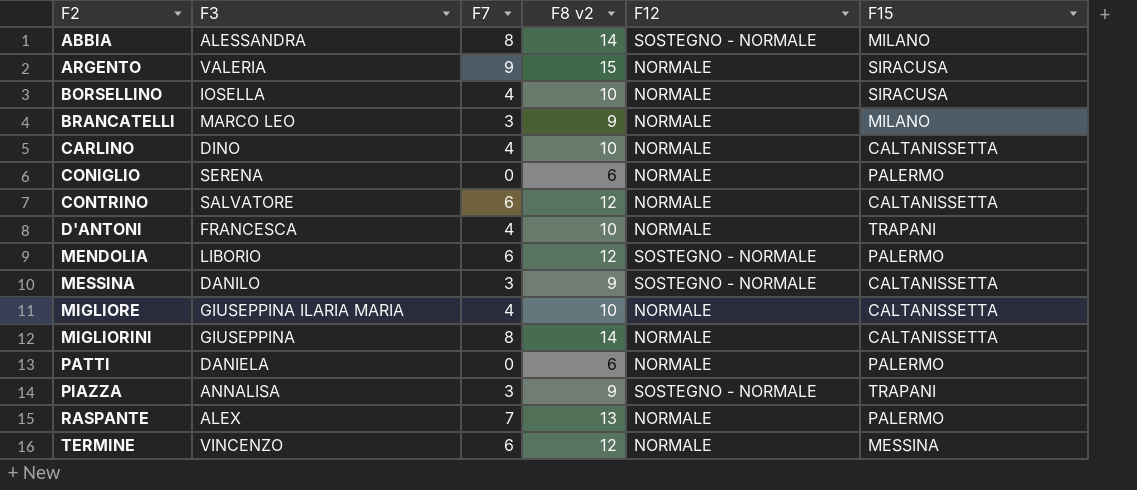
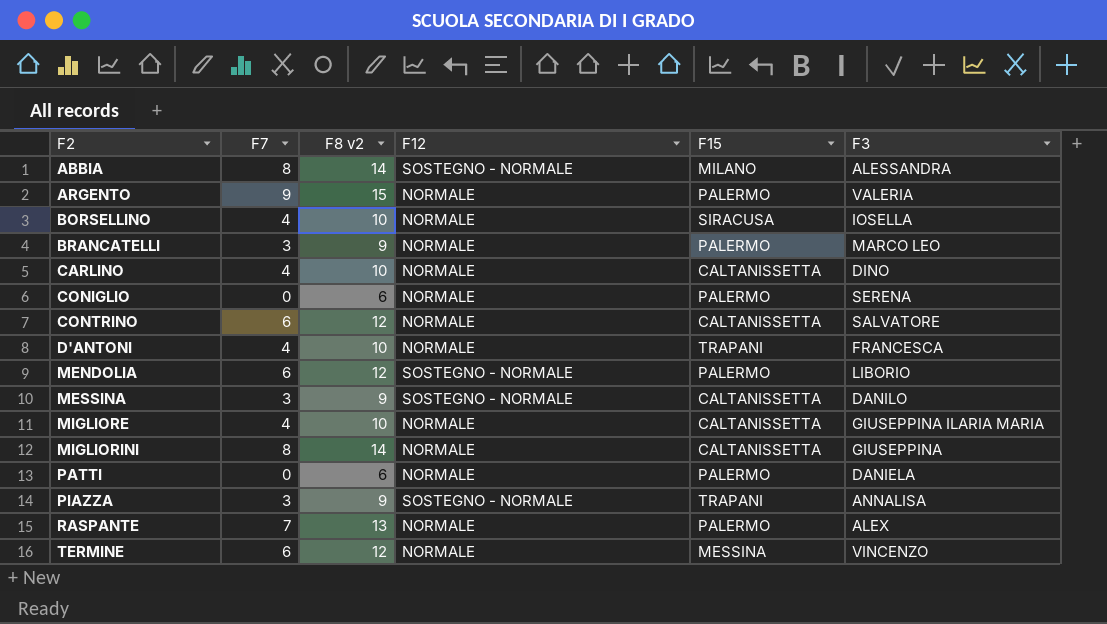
column F3 | position: 2 -> 6
ARGENTO | F15: SIRACUSA -> PALERMO
BRANCATELLI | F15: MILANO -> PALERMO

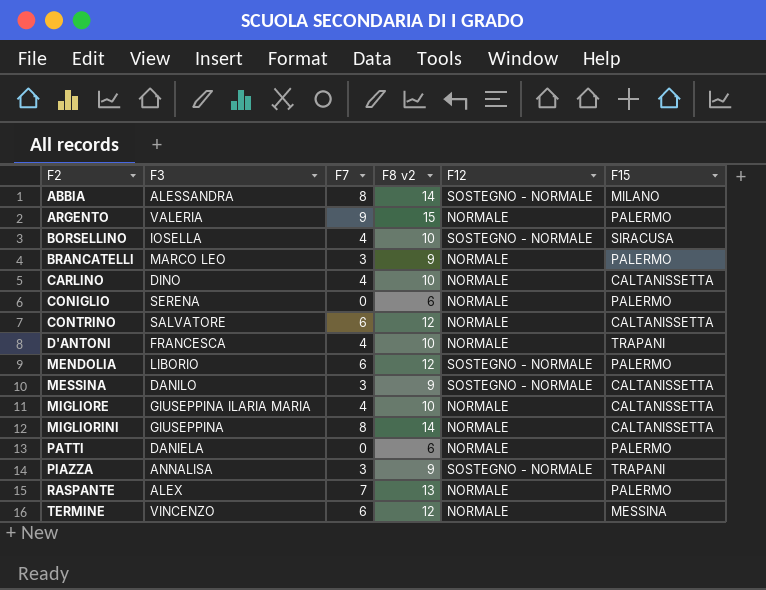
column F3 | position: 6 -> 2
BORSELLINO | F12: NORMALE -> SOSTEGNO - NORMALE

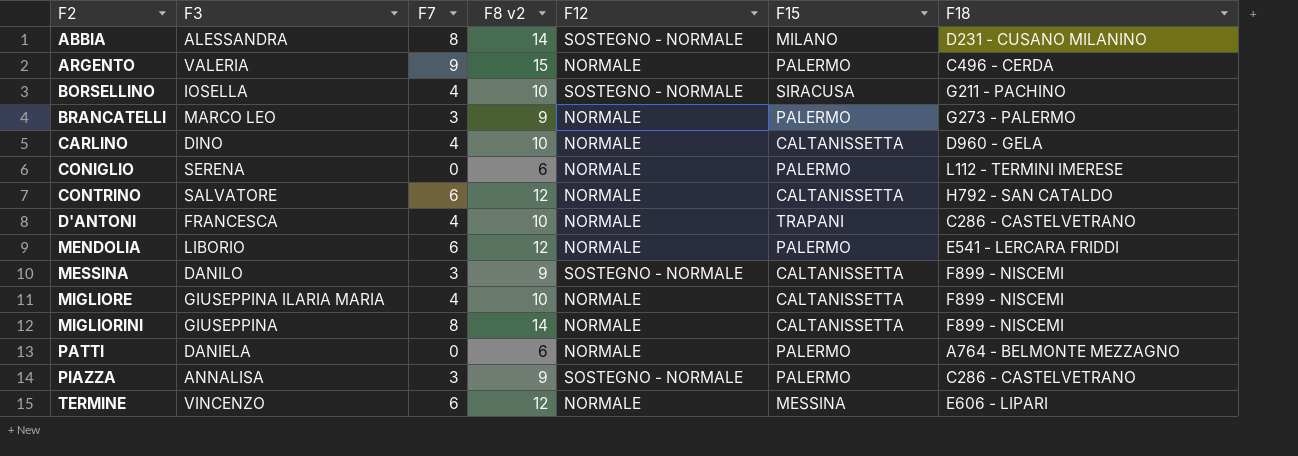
column F18 | position: none -> 7
row RASPANTE: ALEX | 7 | 13 | NORMALE | PALERMO -> none
MENDOLIA | F12: SOSTEGNO - NORMALE -> NORMALE
PIAZZA | F15: TRAPANI -> PALERMO

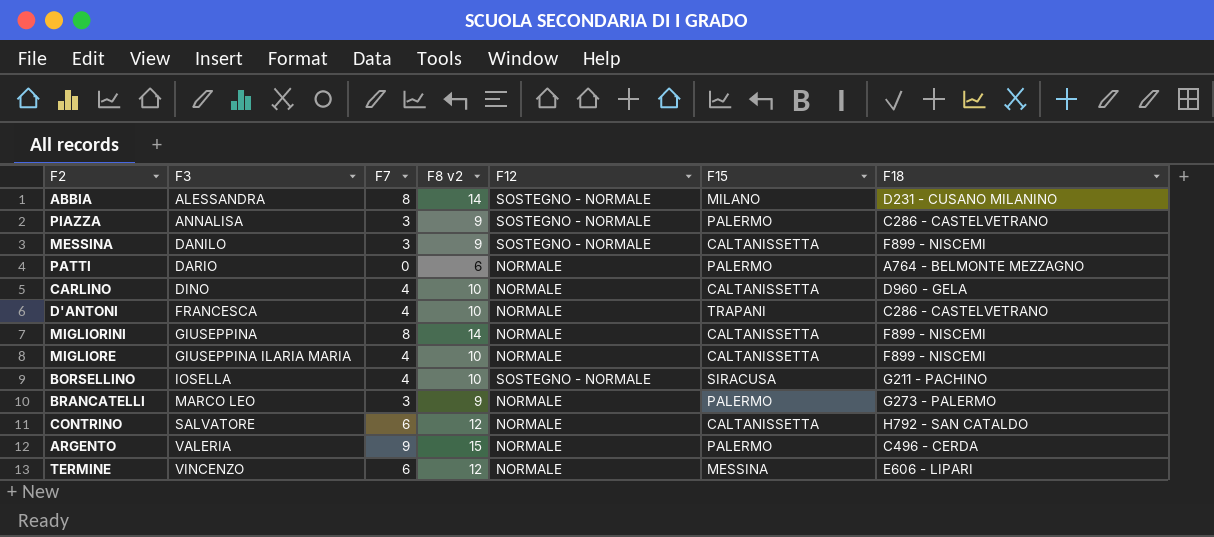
row order: F2 ascending -> F3 ascending
row CONIGLIO: SERENA | 0 | 6 | NORMALE | PALERMO | L112 - TERMINI IMERESE -> none
row MENDOLIA: LIBORIO | 6 | 12 | NORMALE | PALERMO | E541 - LERCARA FRIDDI -> none
PATTI | F3: DANIELA -> DARIO

